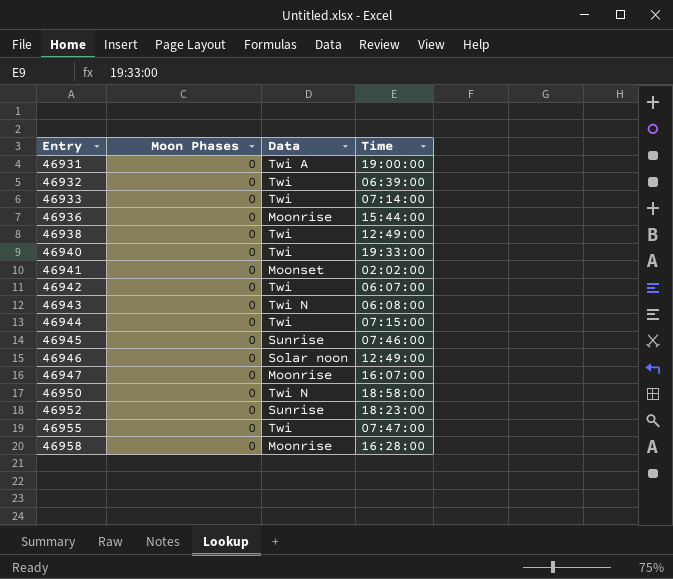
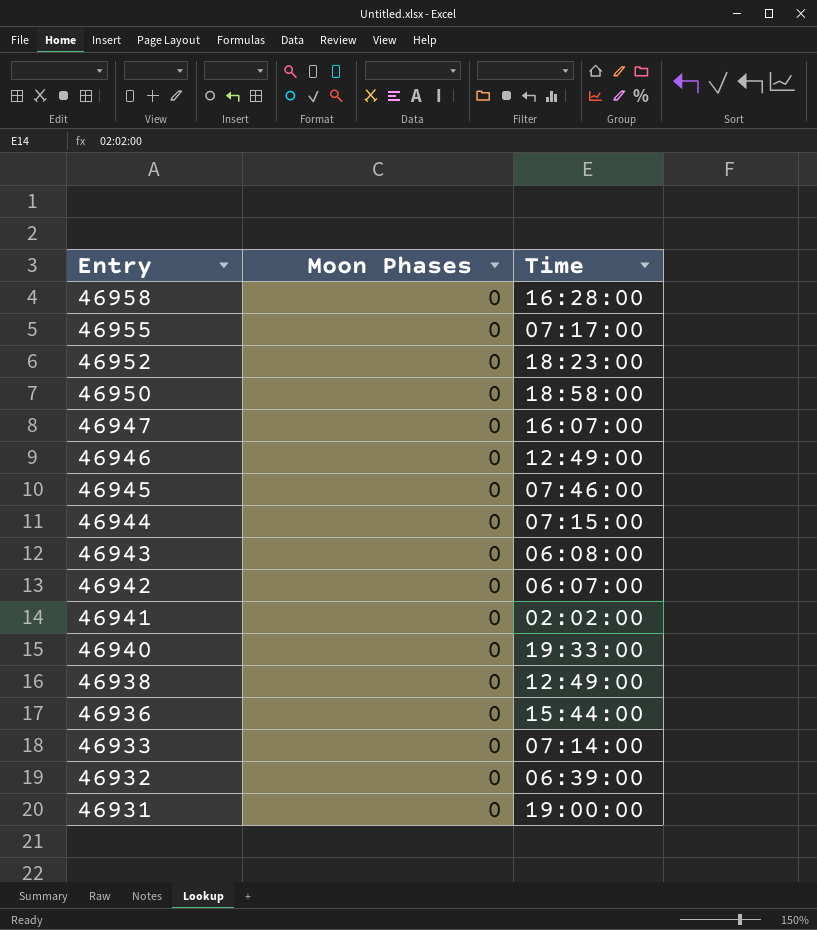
row order: Entry ascending -> Entry descending
column Data | position: 3 -> none
46955 | Time: 07:47:00 -> 07:17:00

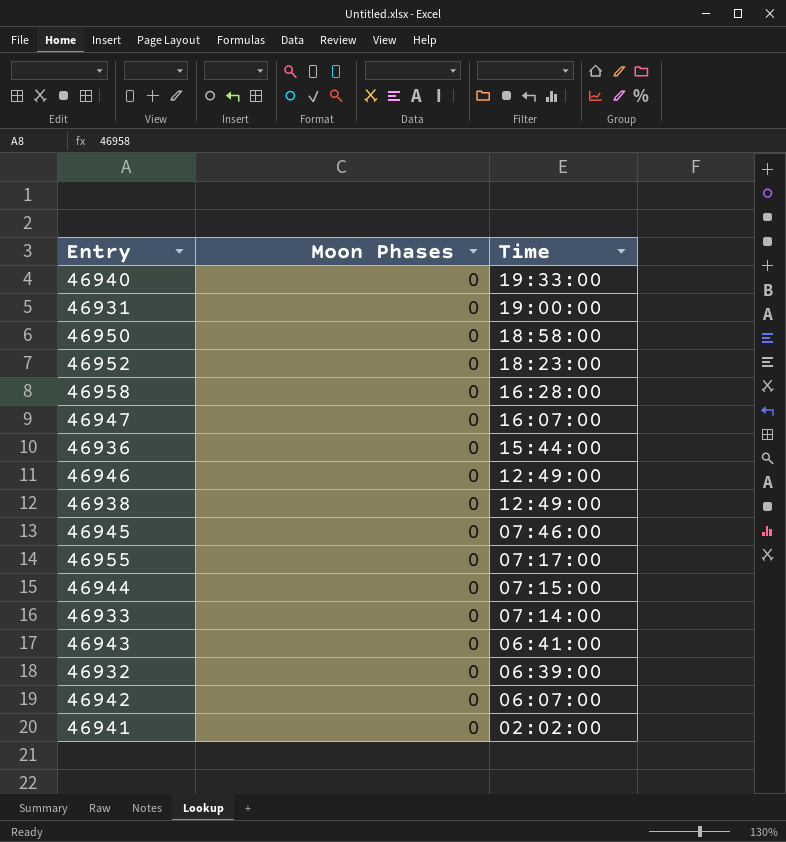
row order: Entry descending -> Time descending
46943 | Time: 06:08:00 -> 06:41:00

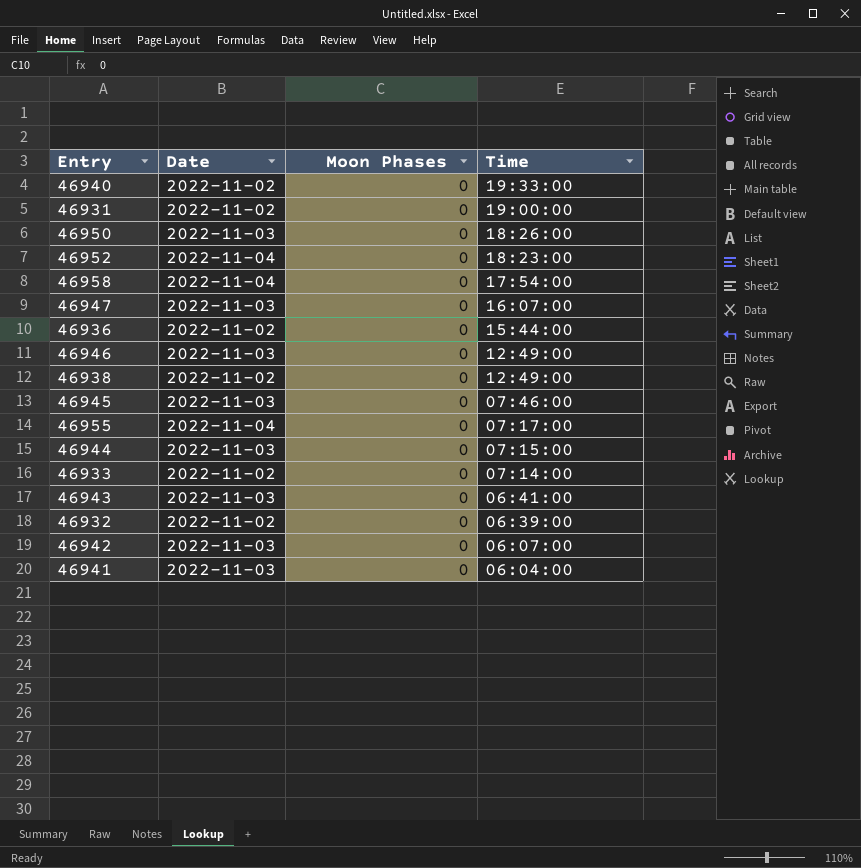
column Date | position: none -> 2
46950 | Time: 18:58:00 -> 18:26:00
46958 | Time: 16:28:00 -> 17:54:00
46941 | Time: 02:02:00 -> 06:04:00

